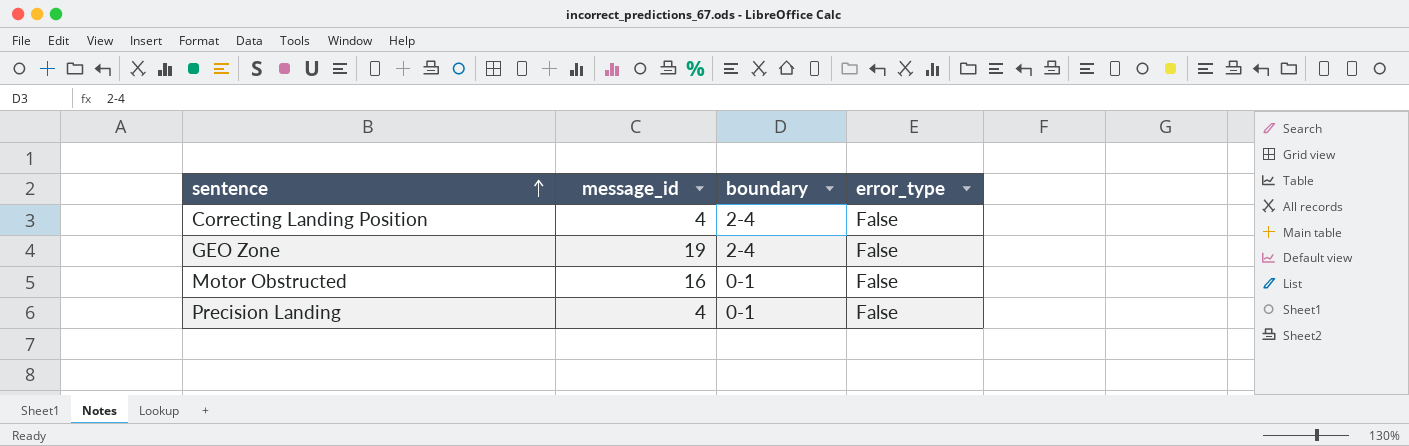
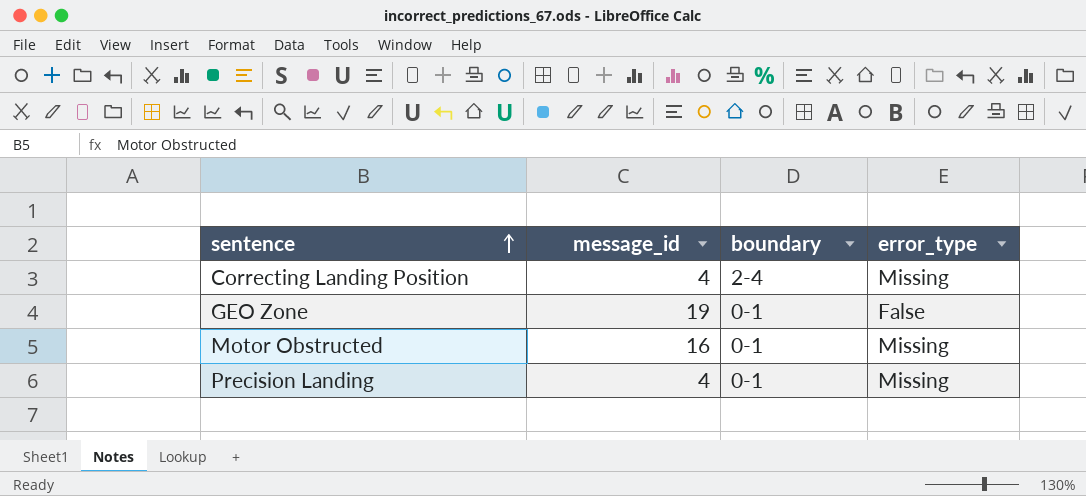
Correcting Landing Position | error_type: False -> Missing
GEO Zone | boundary: 2-4 -> 0-1
Motor Obstructed | error_type: False -> Missing
Precision Landing | error_type: False -> Missing

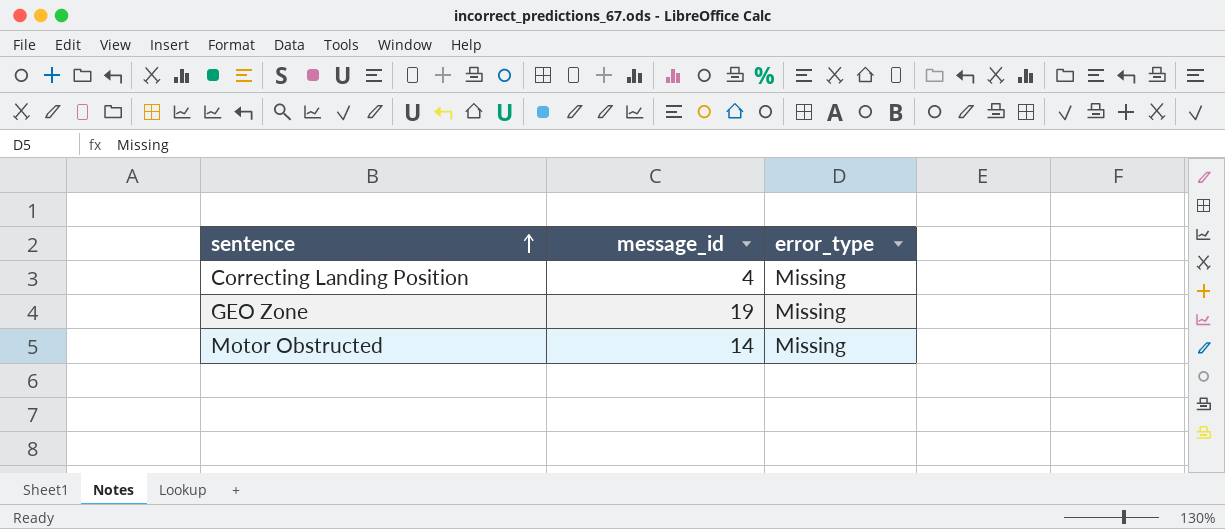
column boundary | position: 3 -> none
row Precision Landing: 4 | 0-1 | Missing -> none
GEO Zone | error_type: False -> Missing
Motor Obstructed | message_id: 16 -> 14

